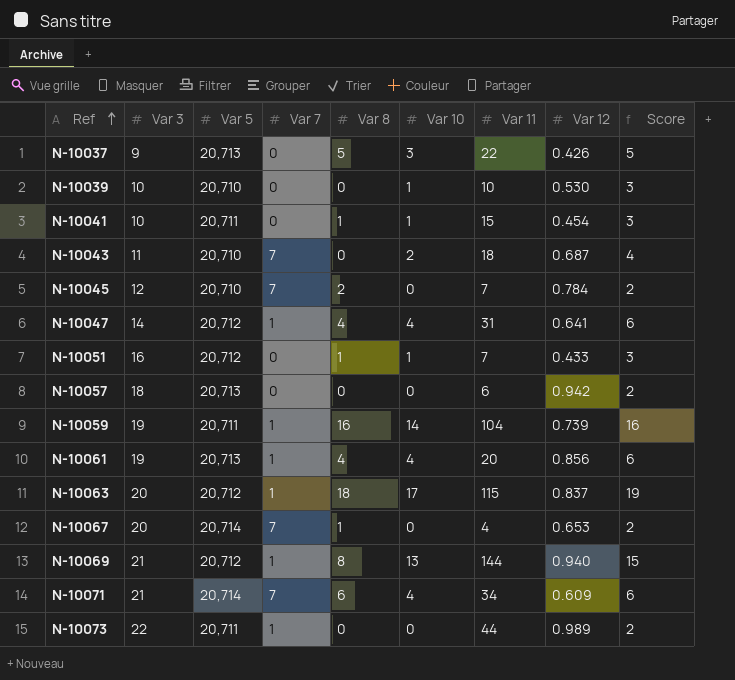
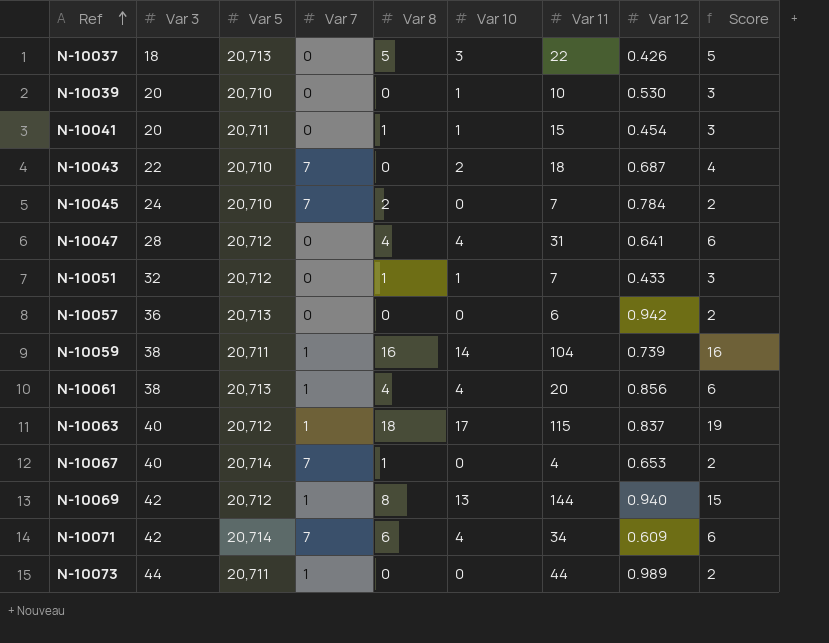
N-10037 | Var 3: 9 -> 18
N-10039 | Var 3: 10 -> 20
N-10041 | Var 3: 10 -> 20
N-10043 | Var 3: 11 -> 22
N-10045 | Var 3: 12 -> 24
N-10047 | Var 3: 14 -> 28
N-10047 | Var 7: 1 -> 0
N-10051 | Var 3: 16 -> 32
N-10057 | Var 3: 18 -> 36
N-10059 | Var 3: 19 -> 38
N-10061 | Var 3: 19 -> 38
N-10063 | Var 3: 20 -> 40
N-10067 | Var 3: 20 -> 40
N-10069 | Var 3: 21 -> 42
N-10071 | Var 3: 21 -> 42
N-10073 | Var 3: 22 -> 44

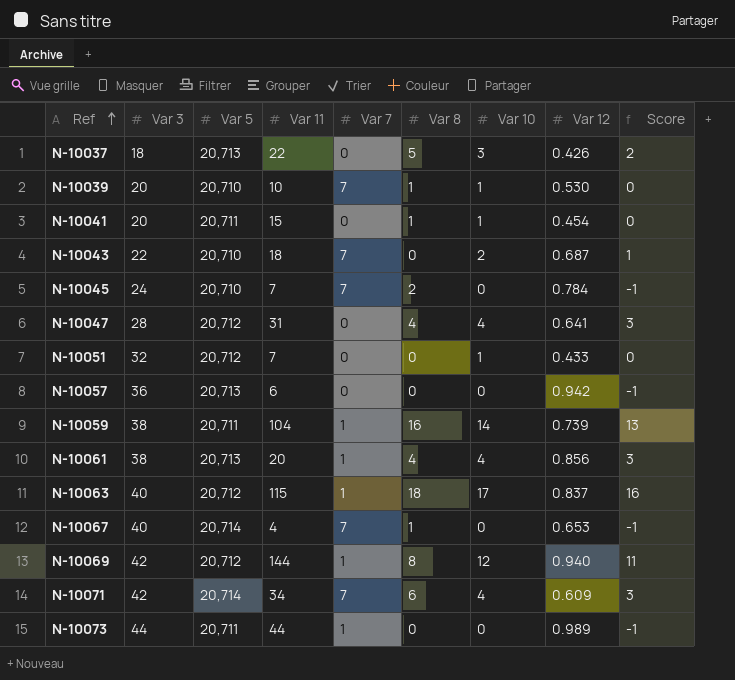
column Var 11 | position: 7 -> 4
column Score | formula: [Var 10] + 2 -> [Var 10] - 1
N-10039 | Var 7: 0 -> 7
N-10039 | Var 8: 0 -> 1
N-10051 | Var 8: 1 -> 0
N-10069 | Var 10: 13 -> 12

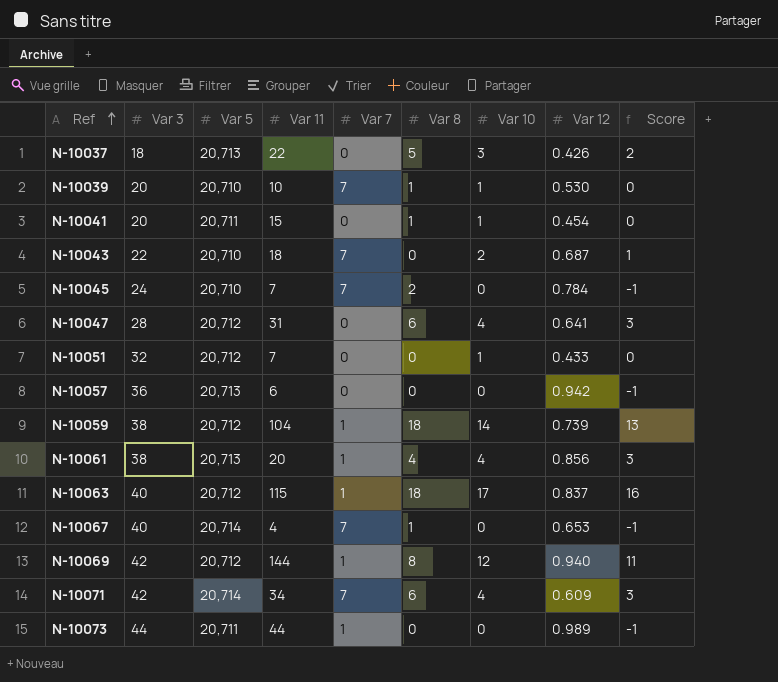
N-10047 | Var 8: 4 -> 6
N-10059 | Var 5: 20,711 -> 20,712
N-10059 | Var 8: 16 -> 18

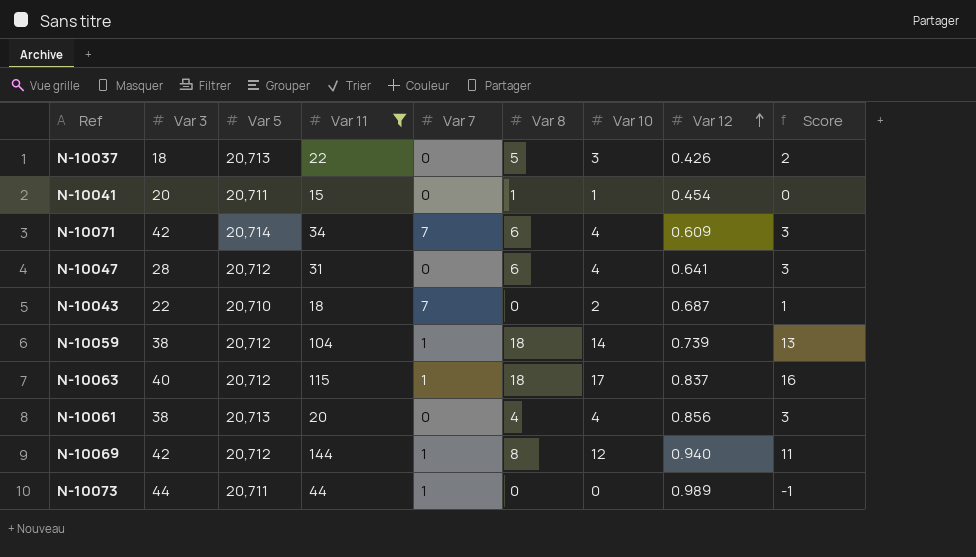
filter: none -> Var 11 >= 15
row order: Ref ascending -> Var 12 ascending
N-10061 | Var 7: 1 -> 0

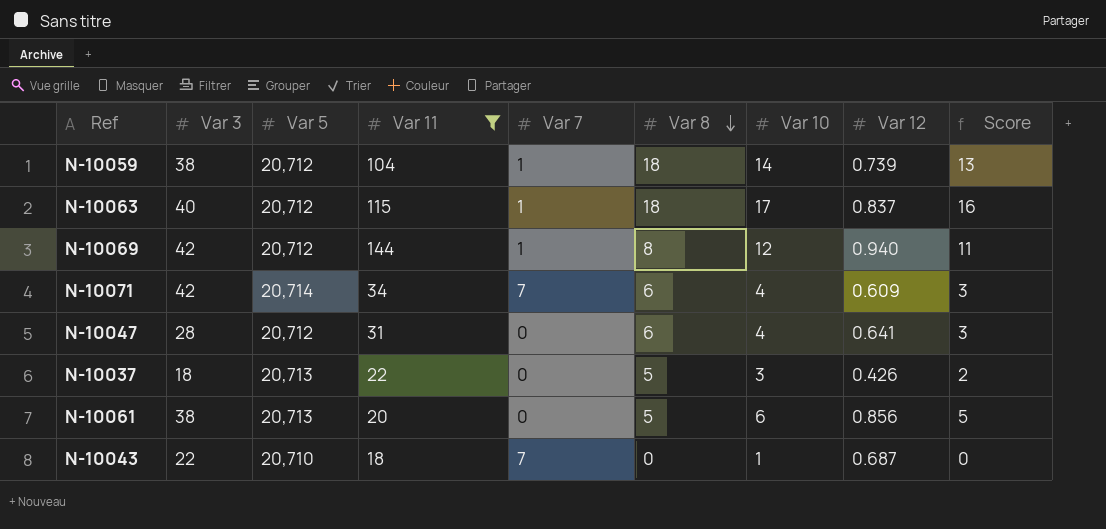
row order: Var 12 ascending -> Var 8 descending
row N-10041: 20 | 20,711 | 15 | 0 | 1 | 1 | 0.454 | 0 -> none
row N-10073: 44 | 20,711 | 44 | 1 | 0 | 0 | 0.989 | -1 -> none
N-10061 | Var 8: 4 -> 5
N-10061 | Var 10: 4 -> 6
N-10061 | Score: 3 -> 5
N-10043 | Var 10: 2 -> 1
N-10043 | Score: 1 -> 0

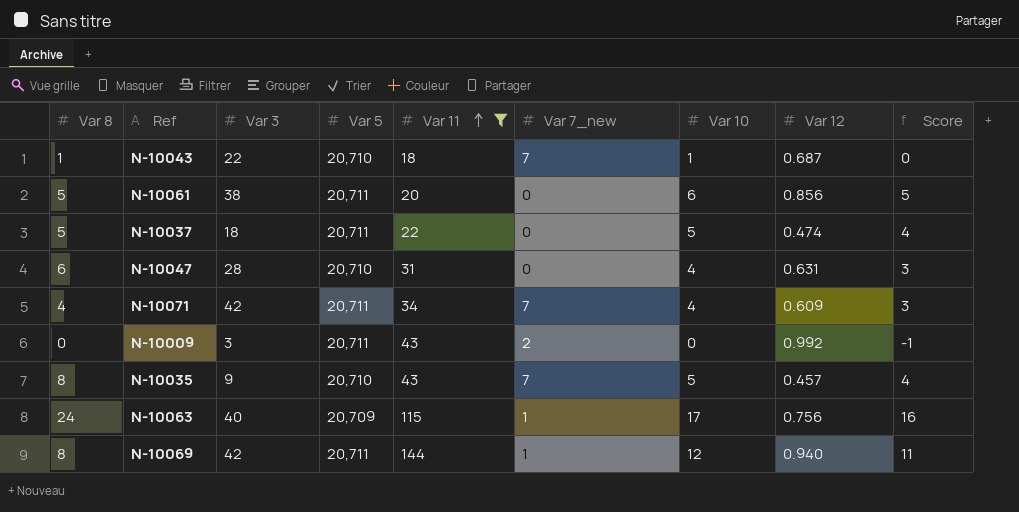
row order: Var 8 descending -> Var 11 ascending
column Var 8 | position: 6 -> 1
column name: Var 7 -> Var 7_new
row N-10059: 38 | 20,712 | 104 | 1 | 18 | 14 | 0.739 | 13 -> none
N-10043 | Var 8: 0 -> 1
N-10061 | Var 5: 20,713 -> 20,711
N-10037 | Var 5: 20,713 -> 20,711
N-10037 | Var 10: 3 -> 5
N-10037 | Var 12: 0.426 -> 0.474
N-10037 | Score: 2 -> 4
N-10047 | Var 5: 20,712 -> 20,710
N-10047 | Var 12: 0.641 -> 0.631
N-10071 | Var 8: 6 -> 4
N-10071 | Var 5: 20,714 -> 20,711
row N-10009: none -> 0 | 3 | 20,711 | 43 | 2 | 0 | 0.992 | -1
row N-10035: none -> 8 | 9 | 20,710 | 43 | 7 | 5 | 0.457 | 4
N-10063 | Var 8: 18 -> 24
N-10063 | Var 5: 20,712 -> 20,709
N-10063 | Var 12: 0.837 -> 0.756
N-10069 | Var 5: 20,712 -> 20,711

